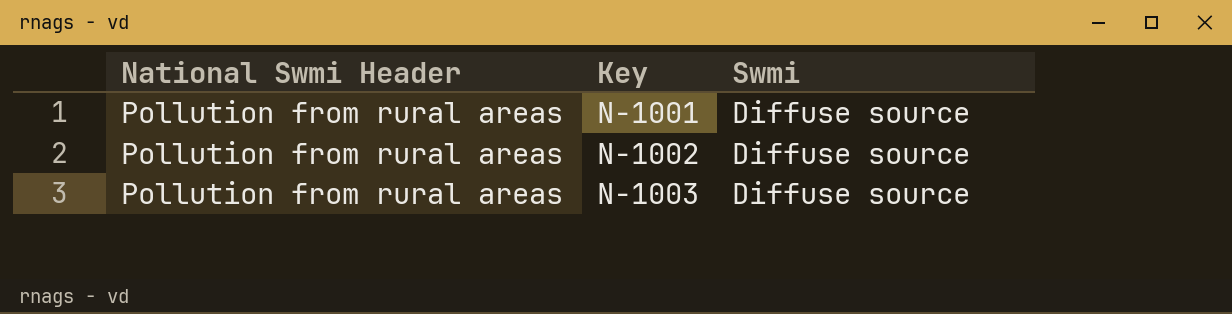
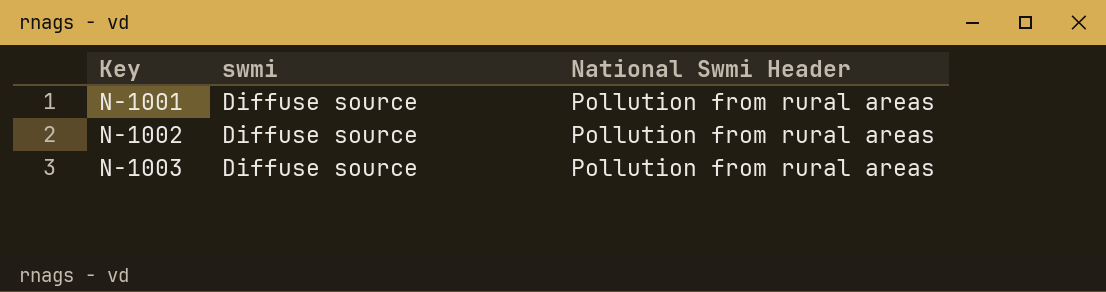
column name: Swmi -> swmi
column National Swmi Header | position: 1 -> 3

